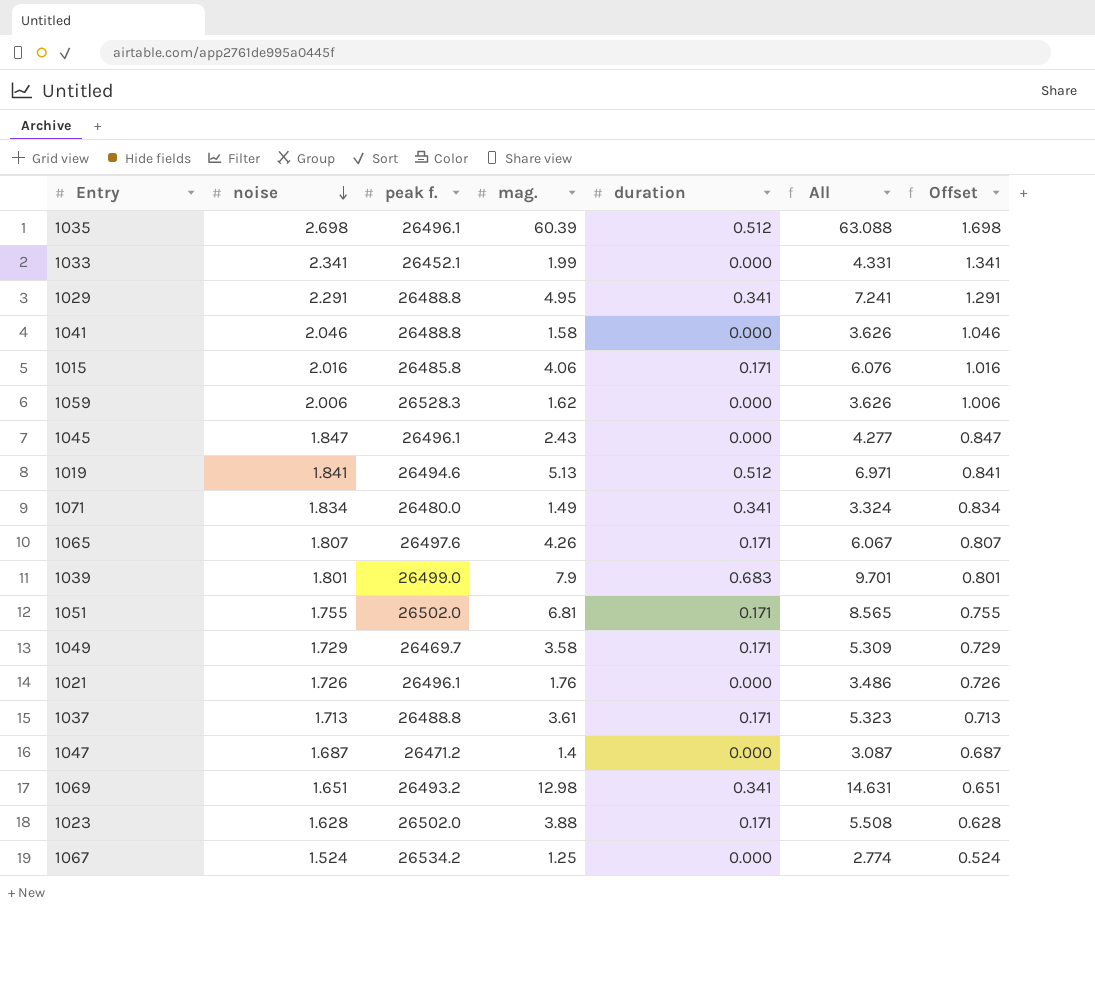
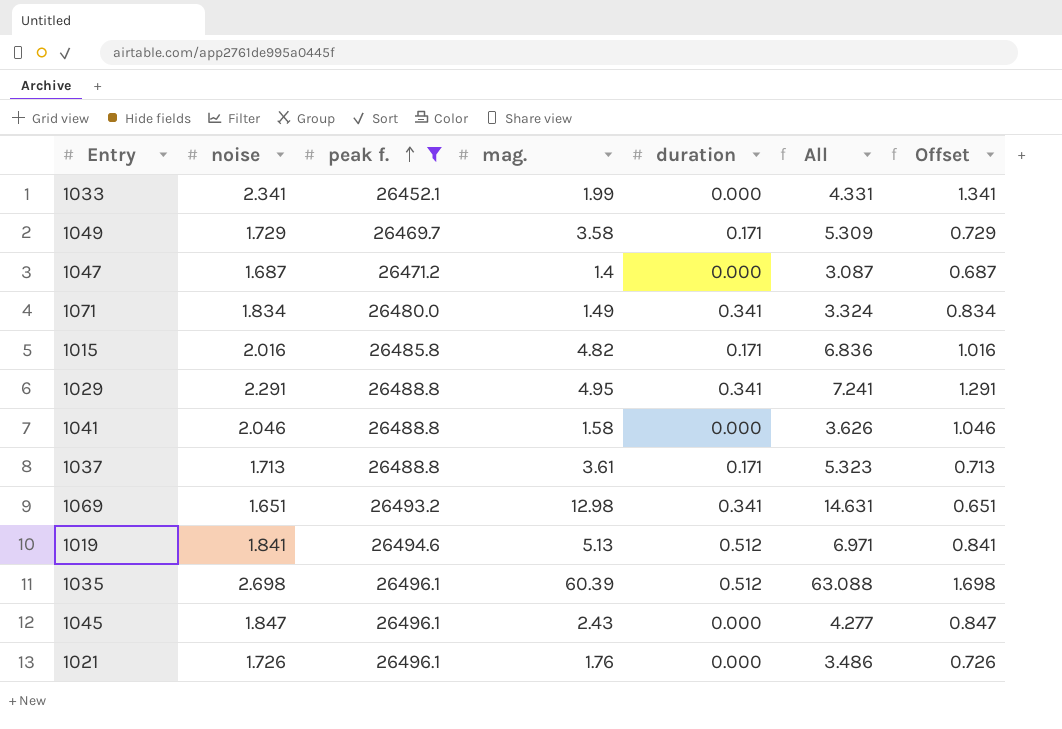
filter: none -> peak f. <= 26496.1
row order: noise descending -> peak f. ascending
1015 | mag.: 4.06 -> 4.82
1015 | All: 6.076 -> 6.836

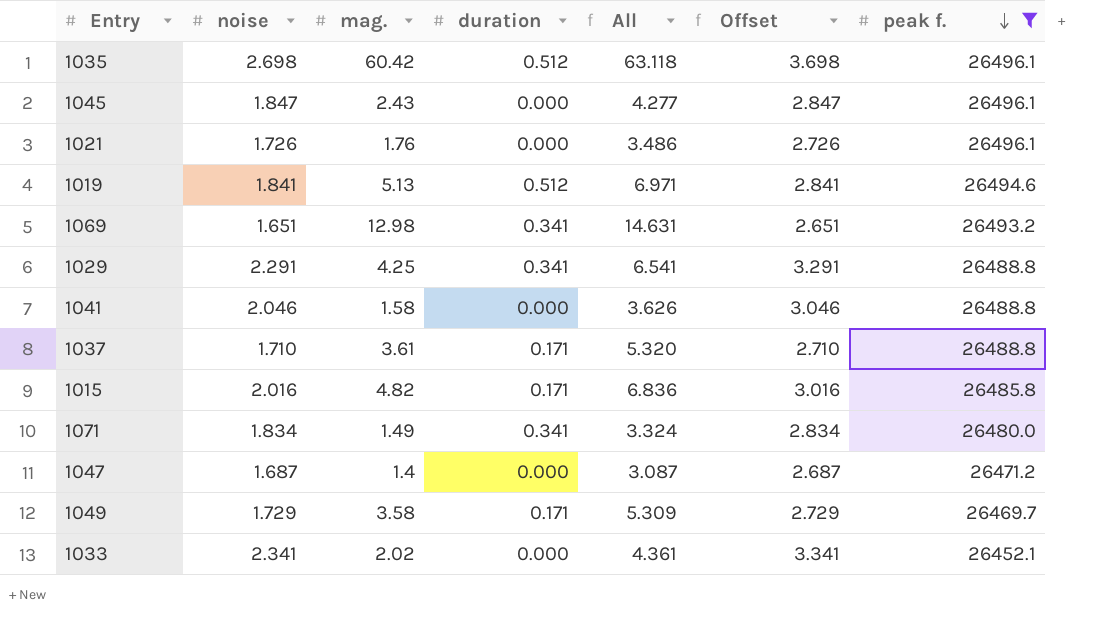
row order: peak f. ascending -> peak f. descending
column Offset | formula: [noise] - 1 -> [noise] + 1
column peak f. | position: 3 -> 7
1035 | mag.: 60.39 -> 60.42
1035 | All: 63.088 -> 63.118
1029 | mag.: 4.95 -> 4.25
1029 | All: 7.241 -> 6.541
1037 | noise: 1.713 -> 1.710
1037 | All: 5.323 -> 5.320
1033 | mag.: 1.99 -> 2.02
1033 | All: 4.331 -> 4.361

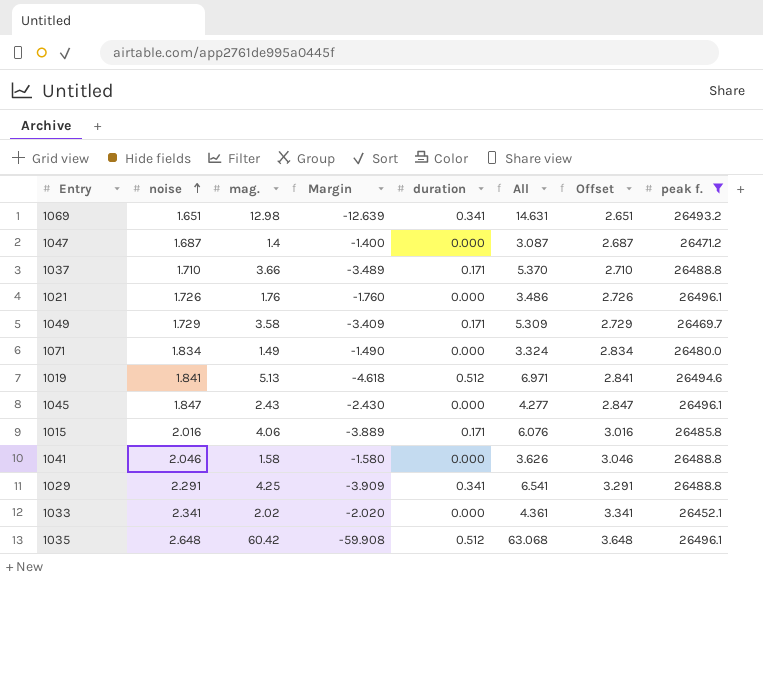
row order: peak f. descending -> noise ascending
column Margin | formula: none -> [duration] - [mag.]
1037 | mag.: 3.61 -> 3.66
1037 | All: 5.320 -> 5.370
1071 | duration: 0.341 -> 0.000
1015 | mag.: 4.82 -> 4.06
1015 | All: 6.836 -> 6.076
1035 | noise: 2.698 -> 2.648
1035 | All: 63.118 -> 63.068
1035 | Offset: 3.698 -> 3.648

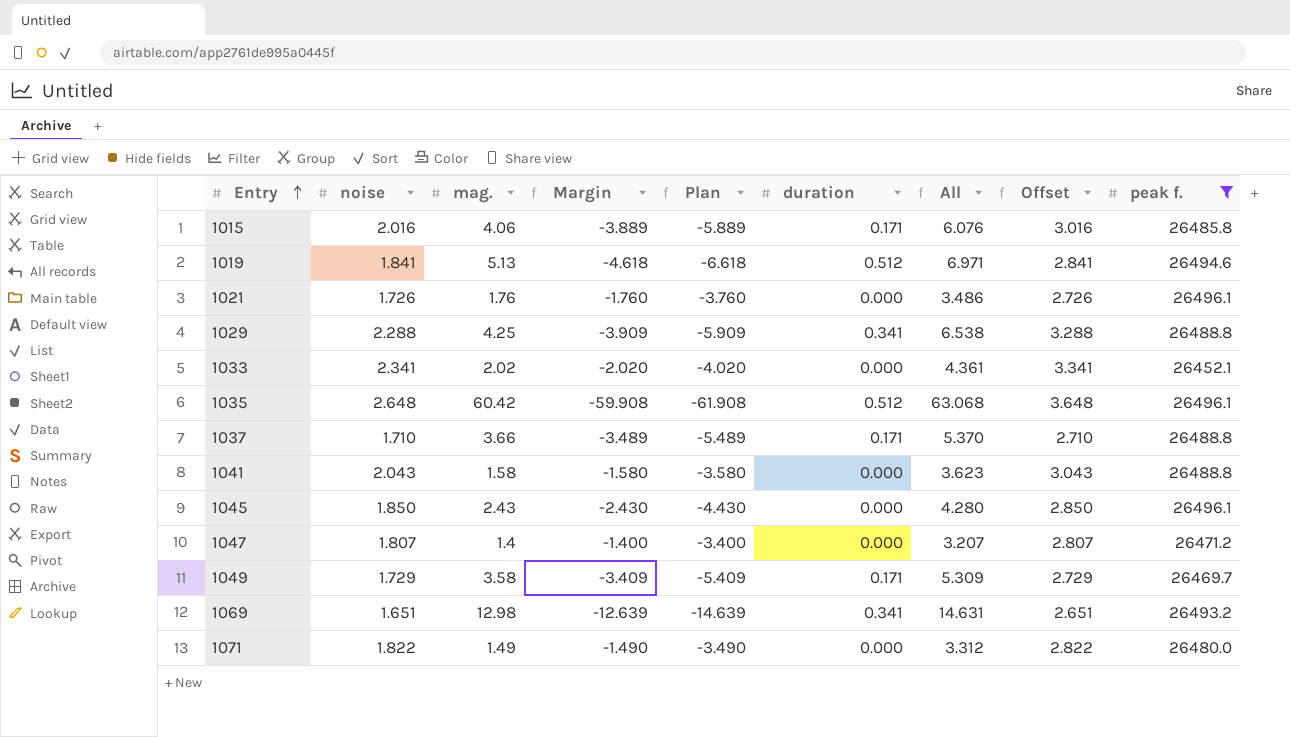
row order: noise ascending -> Entry ascending
column Plan | formula: none -> [Margin] - 2
1029 | noise: 2.291 -> 2.288
1029 | All: 6.541 -> 6.538
1029 | Offset: 3.291 -> 3.288
1041 | noise: 2.046 -> 2.043
1041 | All: 3.626 -> 3.623
1041 | Offset: 3.046 -> 3.043
1045 | noise: 1.847 -> 1.850
1045 | All: 4.277 -> 4.280
1045 | Offset: 2.847 -> 2.850
1047 | noise: 1.687 -> 1.807
1047 | All: 3.087 -> 3.207
1047 | Offset: 2.687 -> 2.807
1071 | noise: 1.834 -> 1.822
1071 | All: 3.324 -> 3.312
1071 | Offset: 2.834 -> 2.822

